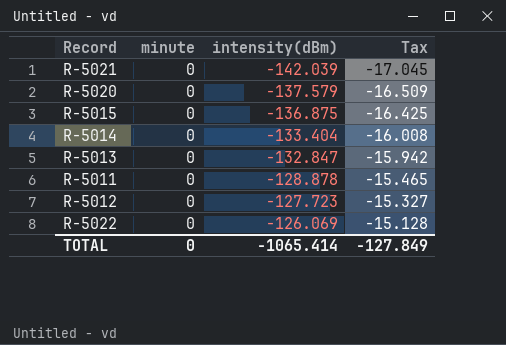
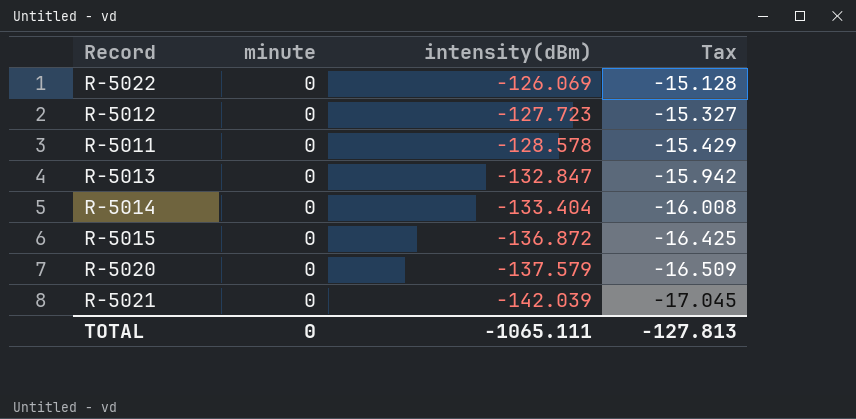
row order: intensity(dBm) ascending -> intensity(dBm) descending
R-5011 | intensity(dBm): -128.878 -> -128.578
R-5011 | Tax: -15.465 -> -15.429
R-5015 | intensity(dBm): -136.875 -> -136.872
TOTAL | intensity(dBm): -1065.414 -> -1065.111
TOTAL | Tax: -127.849 -> -127.813

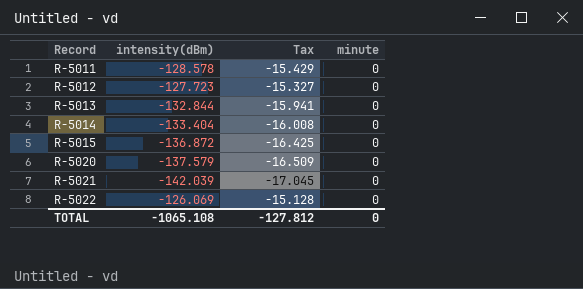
row order: intensity(dBm) descending -> Record ascending
column minute | position: 2 -> 4
R-5013 | intensity(dBm): -132.847 -> -132.844
R-5013 | Tax: -15.942 -> -15.941
TOTAL | intensity(dBm): -1065.111 -> -1065.108
TOTAL | Tax: -127.813 -> -127.812

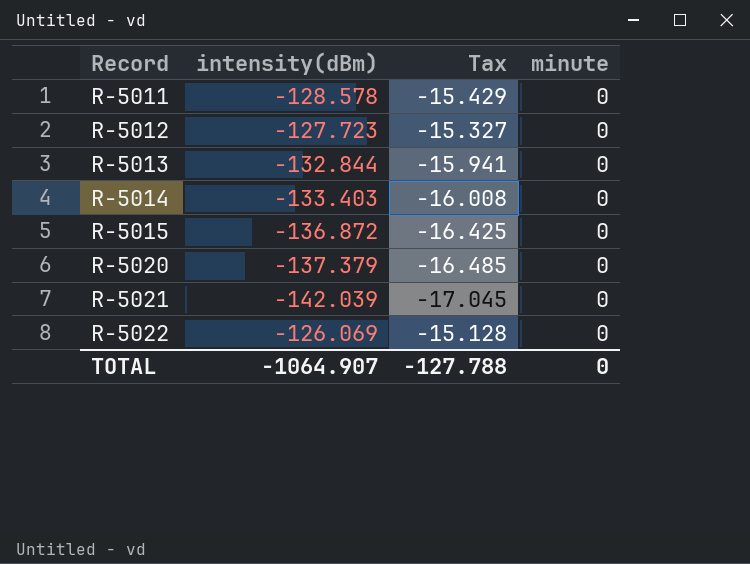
R-5014 | intensity(dBm): -133.404 -> -133.403
R-5020 | intensity(dBm): -137.579 -> -137.379
R-5020 | Tax: -16.509 -> -16.485
TOTAL | intensity(dBm): -1065.108 -> -1064.907
TOTAL | Tax: -127.812 -> -127.788

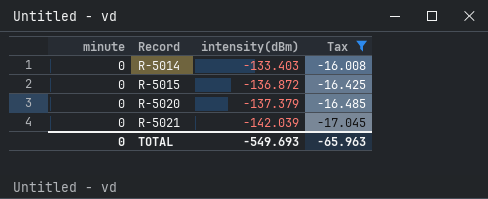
filter: none -> Tax <= -16.008
column minute | position: 4 -> 1
TOTAL | intensity(dBm): -1064.907 -> -549.693
TOTAL | Tax: -127.788 -> -65.963

